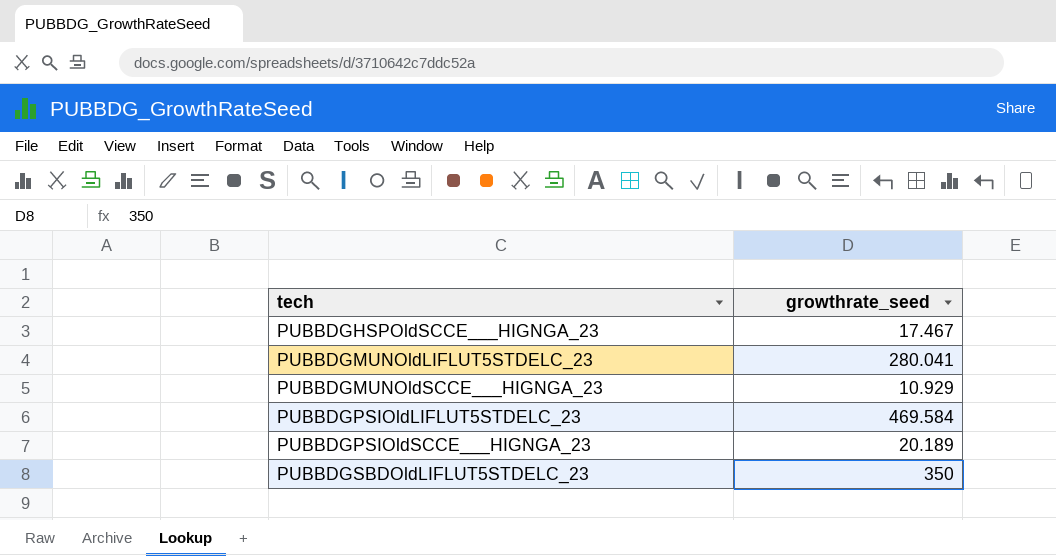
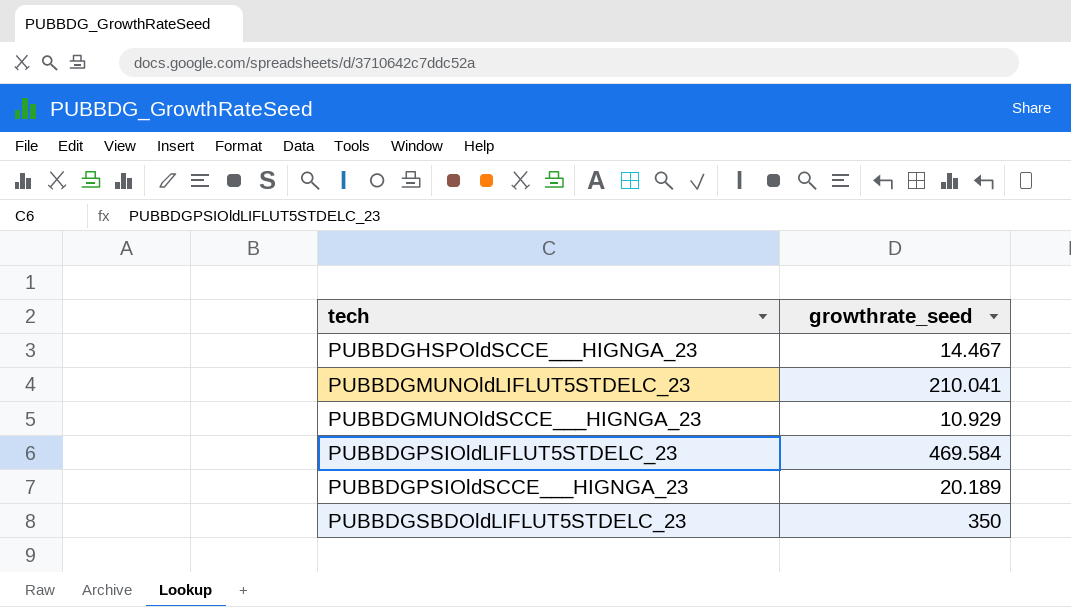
PUBBDGHSPOldSCCE___HIGNGA_23 | growthrate_seed: 17.467 -> 14.467
PUBBDGMUNOldLIFLUT5STDELC_23 | growthrate_seed: 280.041 -> 210.041

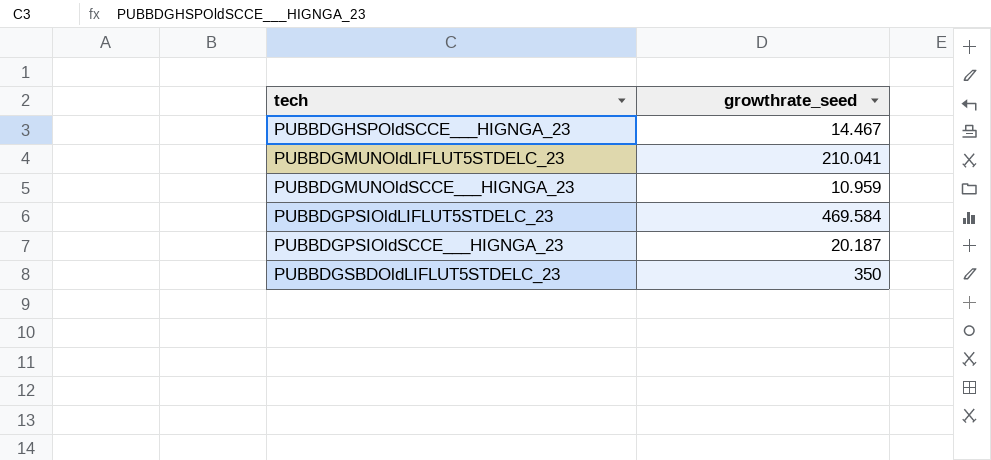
PUBBDGMUNOldSCCE___HIGNGA_23 | growthrate_seed: 10.929 -> 10.959
PUBBDGPSIOldSCCE___HIGNGA_23 | growthrate_seed: 20.189 -> 20.187

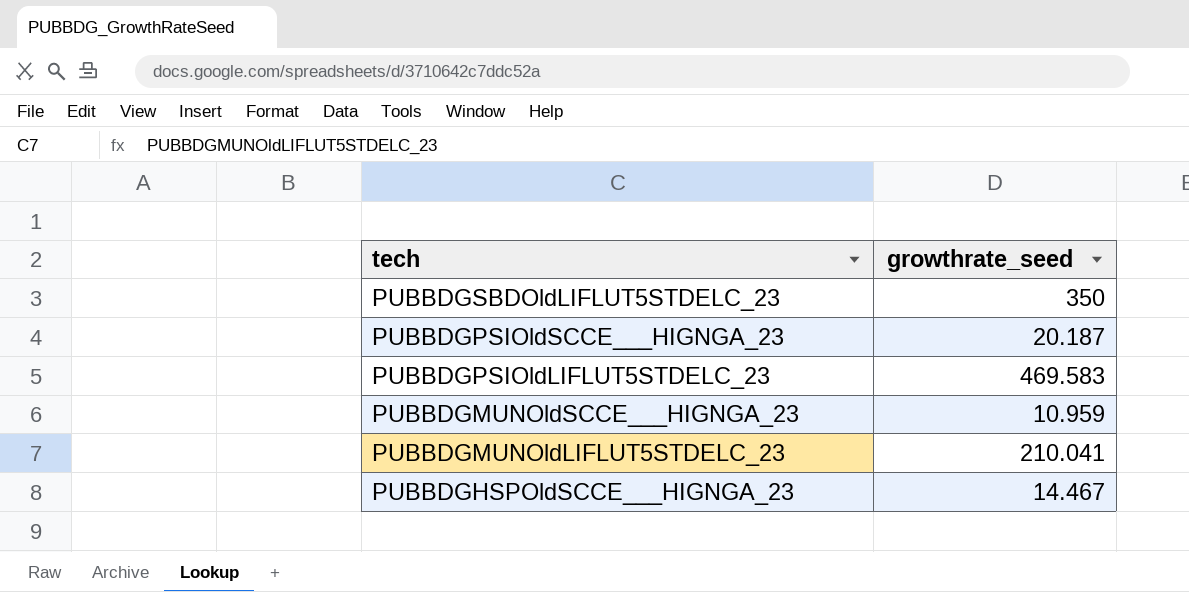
row order: tech ascending -> tech descending
PUBBDGPSIOldLIFLUT5STDELC_23 | growthrate_seed: 469.584 -> 469.583

